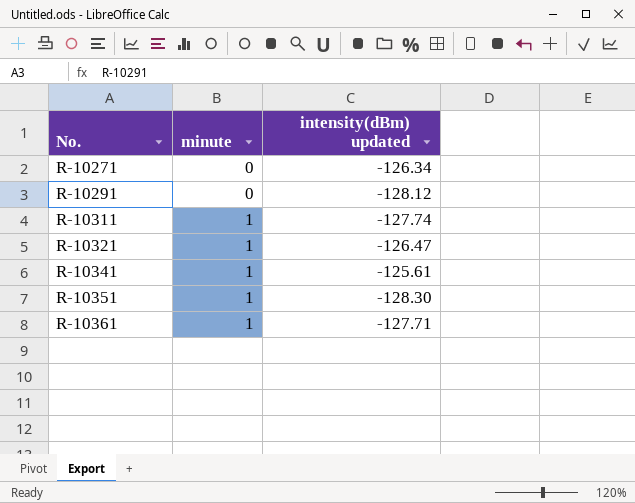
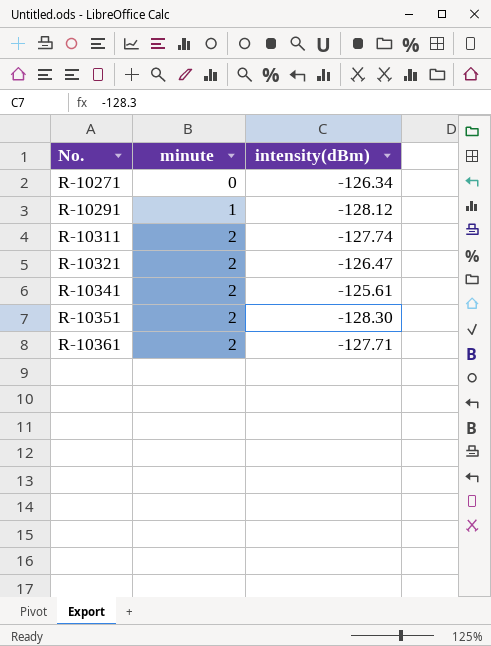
column name: intensity(dBm) updated -> intensity(dBm)
R-10291 | minute: 0 -> 1
R-10311 | minute: 1 -> 2
R-10321 | minute: 1 -> 2
R-10341 | minute: 1 -> 2
R-10351 | minute: 1 -> 2
R-10361 | minute: 1 -> 2

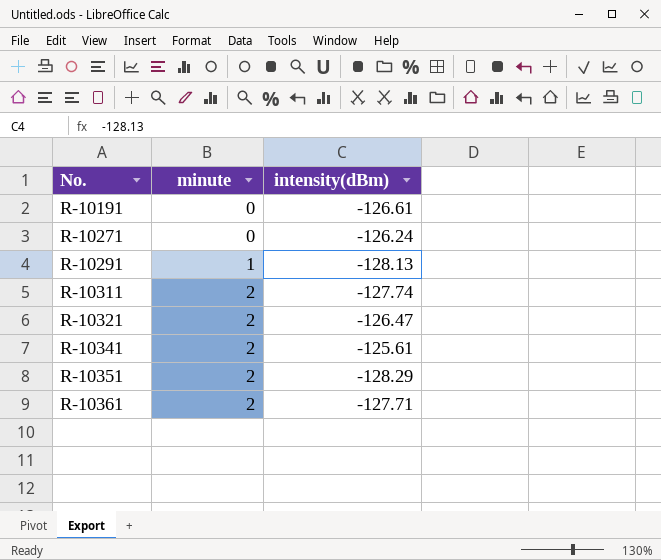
row R-10191: none -> 0 | -126.61
R-10271 | intensity(dBm): -126.34 -> -126.24
R-10291 | intensity(dBm): -128.12 -> -128.13
R-10351 | intensity(dBm): -128.30 -> -128.29

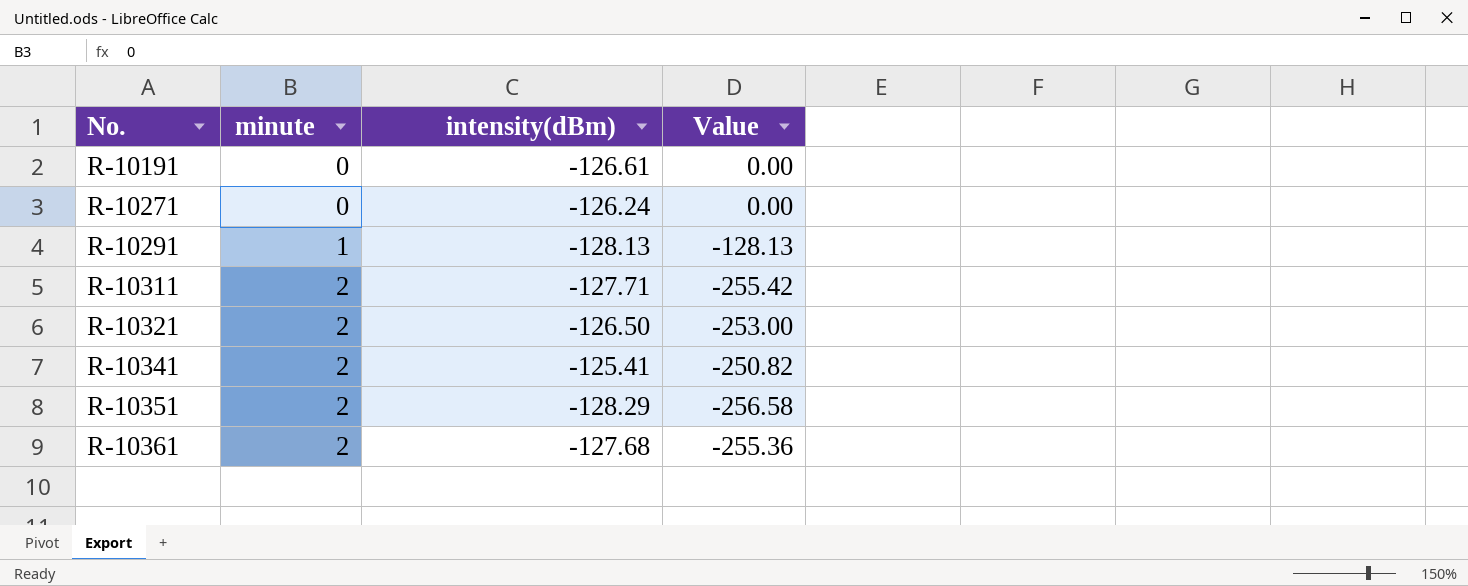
column Value | formula: none -> [minute] * [intensity(dBm)]
R-10311 | intensity(dBm): -127.74 -> -127.71
R-10321 | intensity(dBm): -126.47 -> -126.50
R-10341 | intensity(dBm): -125.61 -> -125.41
R-10361 | intensity(dBm): -127.71 -> -127.68

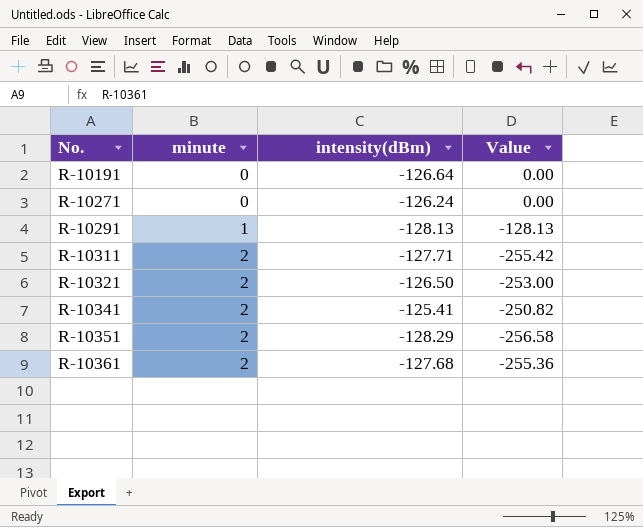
R-10191 | intensity(dBm): -126.61 -> -126.64

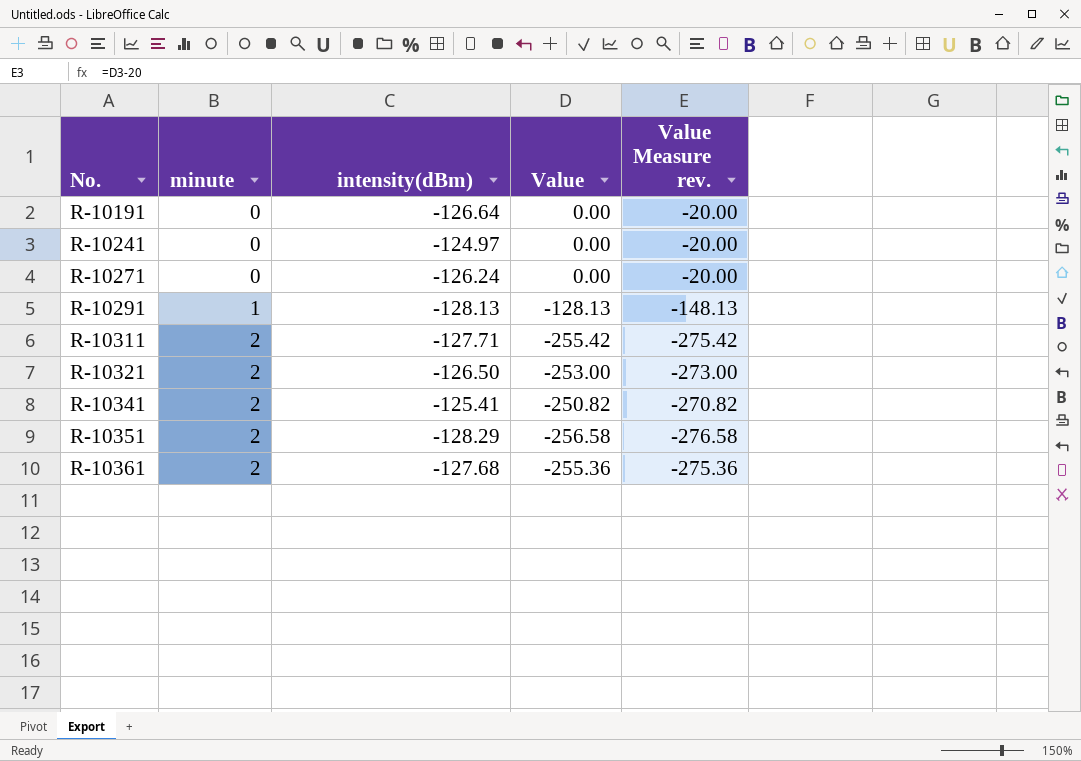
column Value Measure rev. | formula: none -> [Value] - 20
row R-10241: none -> 0 | -124.97 | 0.00 | -20.00

